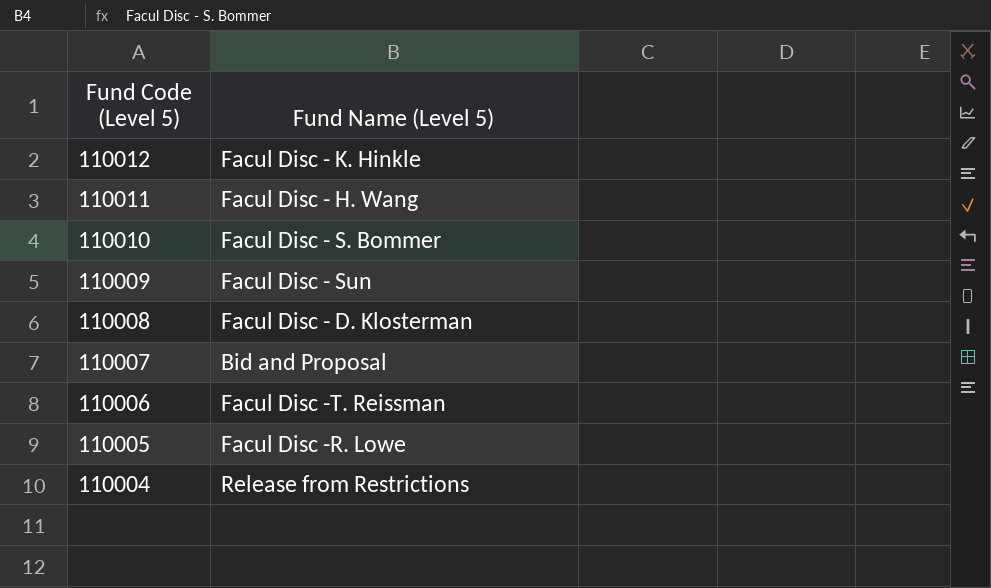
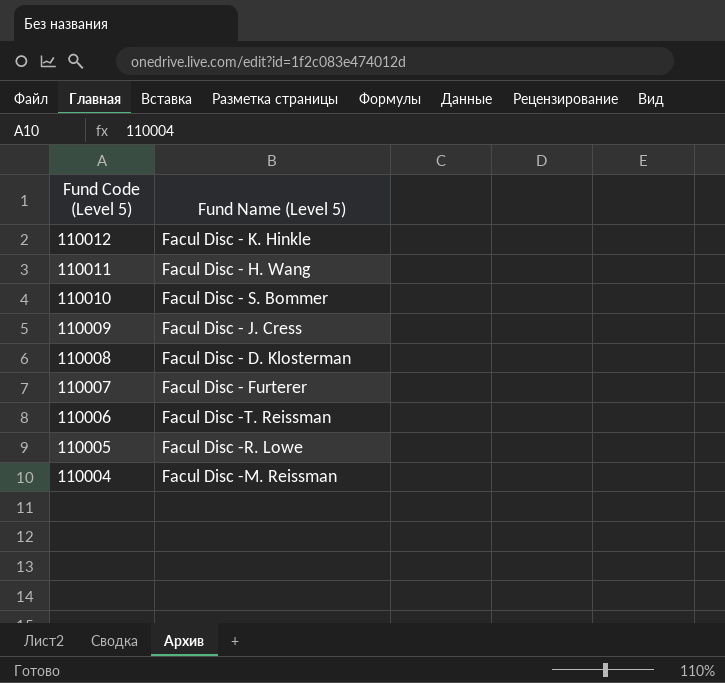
110009 | Fund Name (Level 5): Facul Disc - Sun -> Facul Disc - J. Cress
110007 | Fund Name (Level 5): Bid and Proposal -> Facul Disc - Furterer
110004 | Fund Name (Level 5): Release from Restrictions -> Facul Disc -M. Reissman

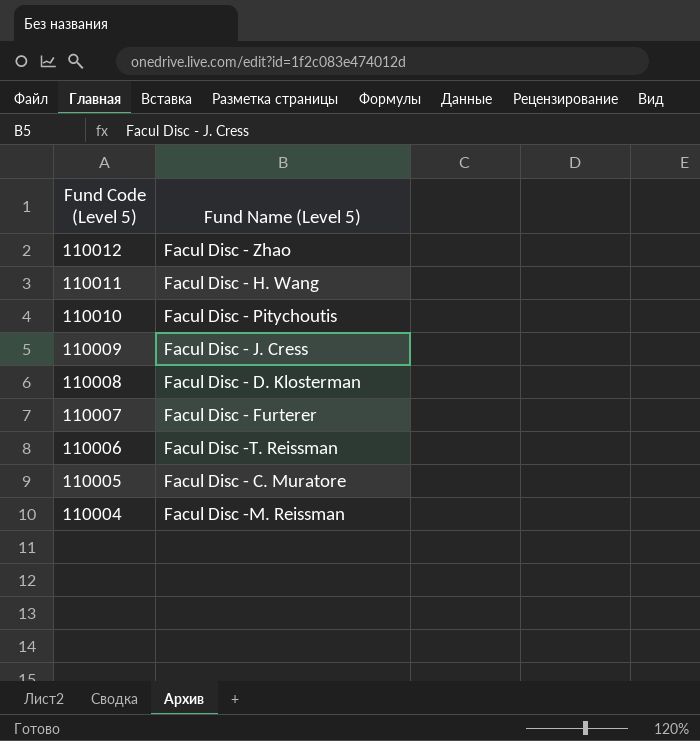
110012 | Fund Name (Level 5): Facul Disc - K. Hinkle -> Facul Disc - Zhao
110010 | Fund Name (Level 5): Facul Disc - S. Bommer -> Facul Disc - Pitychoutis
110005 | Fund Name (Level 5): Facul Disc -R. Lowe -> Facul Disc - C. Muratore

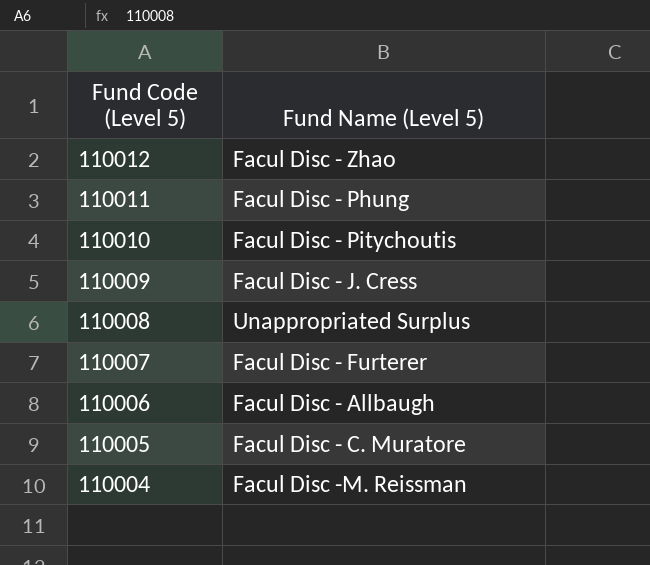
110011 | Fund Name (Level 5): Facul Disc - H. Wang -> Facul Disc - Phung
110008 | Fund Name (Level 5): Facul Disc - D. Klosterman -> Unappropriated Surplus
110006 | Fund Name (Level 5): Facul Disc -T. Reissman -> Facul Disc - Allbaugh

